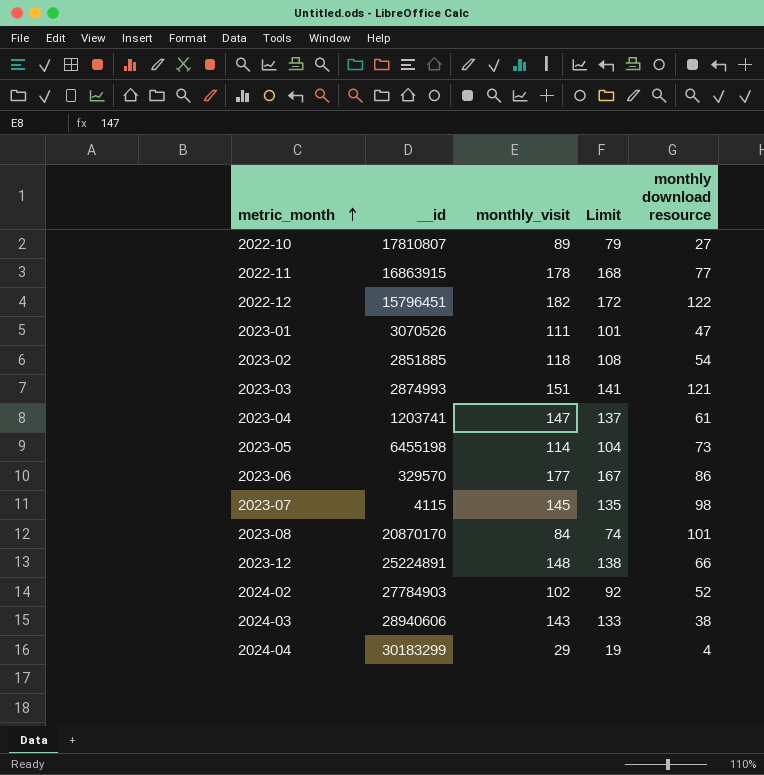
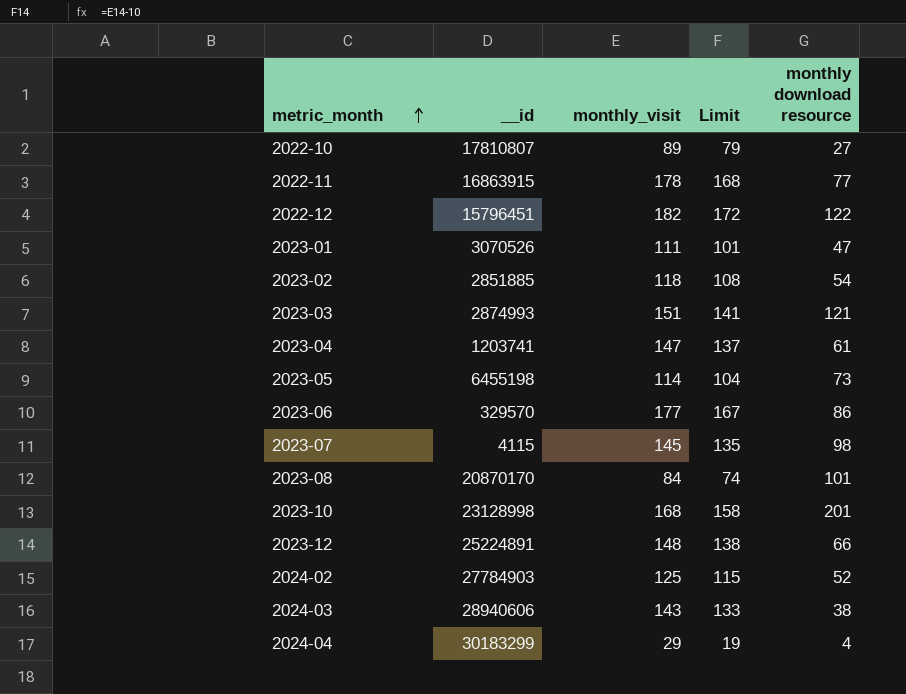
row 2023-10: none -> 23128998 | 168 | 158 | 201
2024-02 | monthly_visit: 102 -> 125
2024-02 | Limit: 92 -> 115

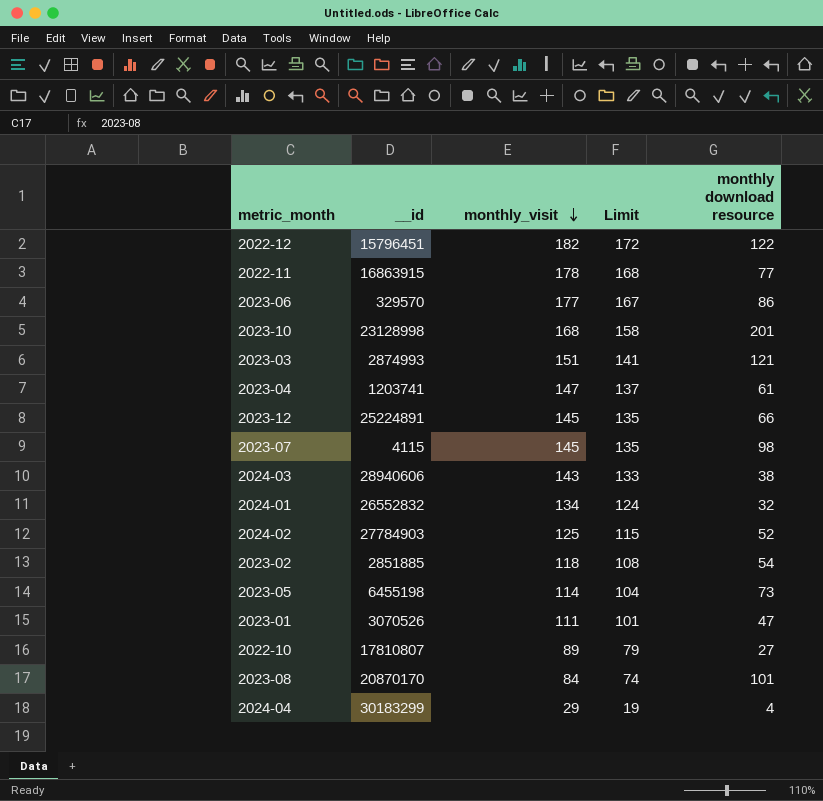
row order: metric_month ascending -> monthly_visit descending
2023-12 | monthly_visit: 148 -> 145
2023-12 | Limit: 138 -> 135
row 2024-01: none -> 26552832 | 134 | 124 | 32

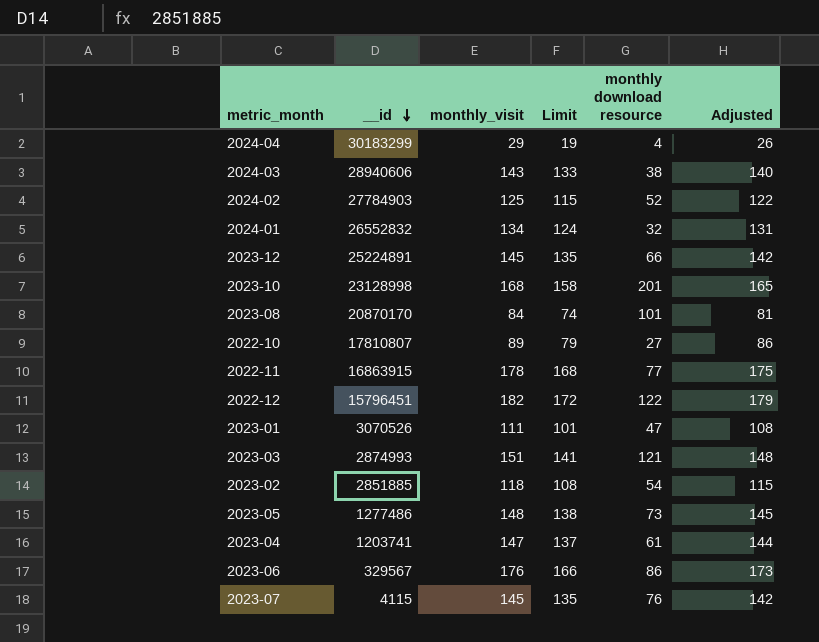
row order: monthly_visit descending -> __id descending
column Adjusted | formula: none -> [monthly_visit] - 3
2023-05 | __id: 6455198 -> 1277486
2023-05 | monthly_visit: 114 -> 148
2023-05 | Limit: 104 -> 138
2023-06 | __id: 329570 -> 329567
2023-06 | monthly_visit: 177 -> 176
2023-06 | Limit: 167 -> 166
2023-07 | monthly download resource: 98 -> 76

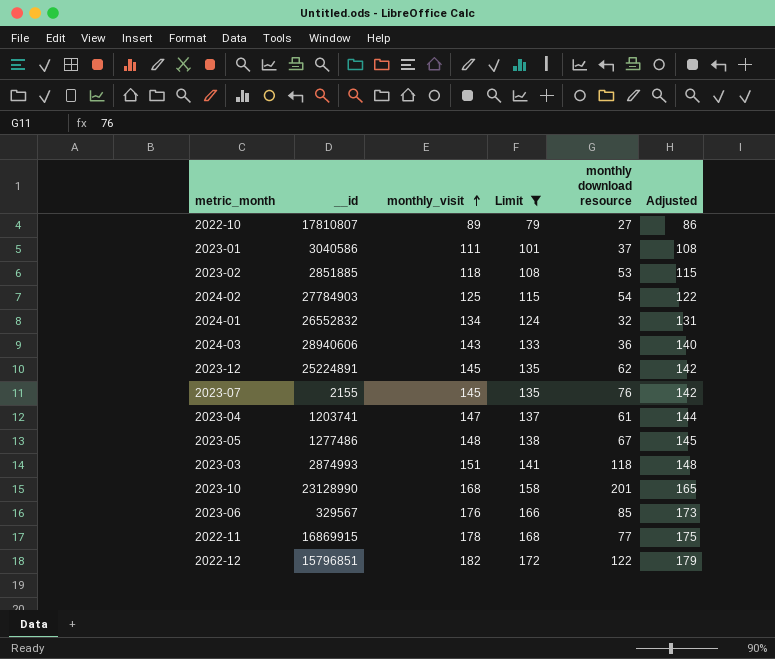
filter: none -> Limit >= 79
row order: __id descending -> monthly_visit ascending
2023-01 | __id: 3070526 -> 3040586
2023-01 | monthly download resource: 47 -> 37
2023-02 | monthly download resource: 54 -> 53
2024-02 | monthly download resource: 52 -> 54
2024-03 | monthly download resource: 38 -> 36
2023-12 | monthly download resource: 66 -> 62
2023-07 | __id: 4115 -> 2155
2023-05 | monthly download resource: 73 -> 67
2023-03 | monthly download resource: 121 -> 118
2023-10 | __id: 23128998 -> 23128990
2023-06 | monthly download resource: 86 -> 85
2022-11 | __id: 16863915 -> 16869915
2022-12 | __id: 15796451 -> 15796851

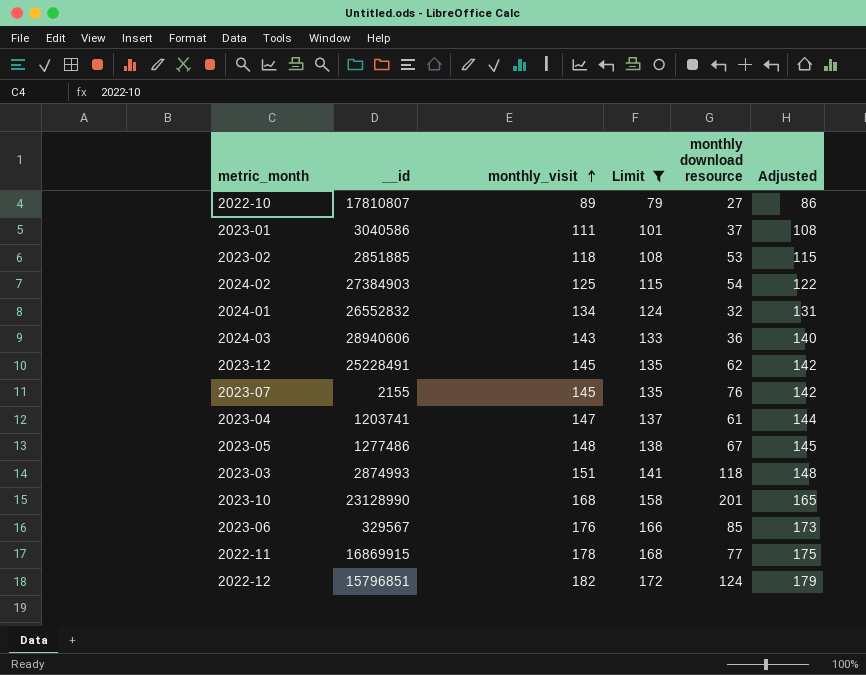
2024-02 | __id: 27784903 -> 27384903
2023-12 | __id: 25224891 -> 25228491
2022-12 | monthly download resource: 122 -> 124

